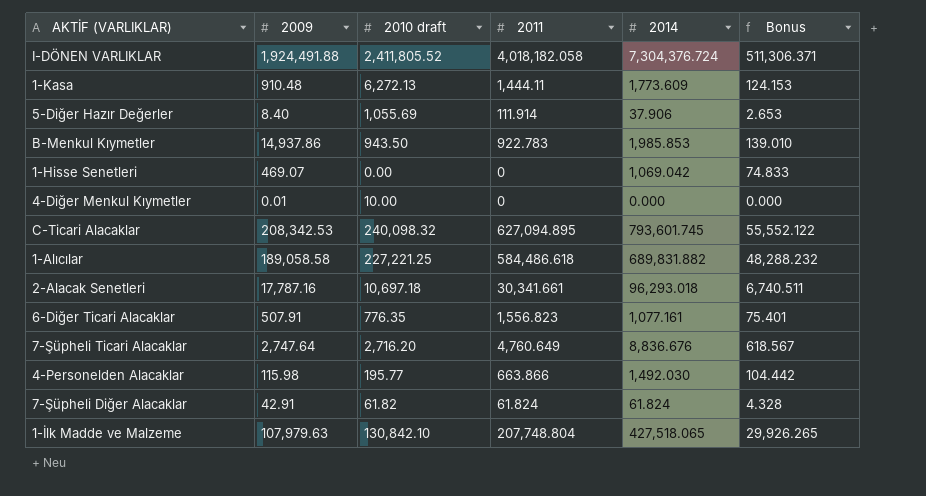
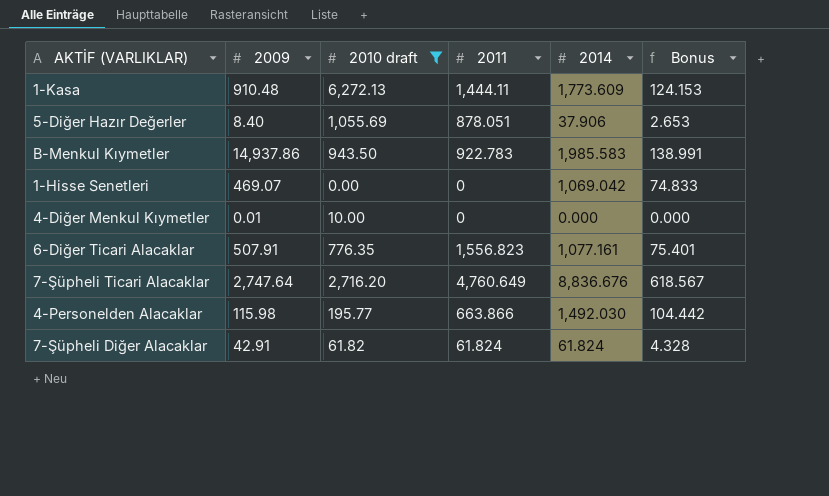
filter: none -> 2010 draft <= 6,272.13
5-Diğer Hazır Değerler | 2011: 111.914 -> 878.051
B-Menkul Kıymetler | 2014: 1,985.853 -> 1,985.583
B-Menkul Kıymetler | Bonus: 139.010 -> 138.991

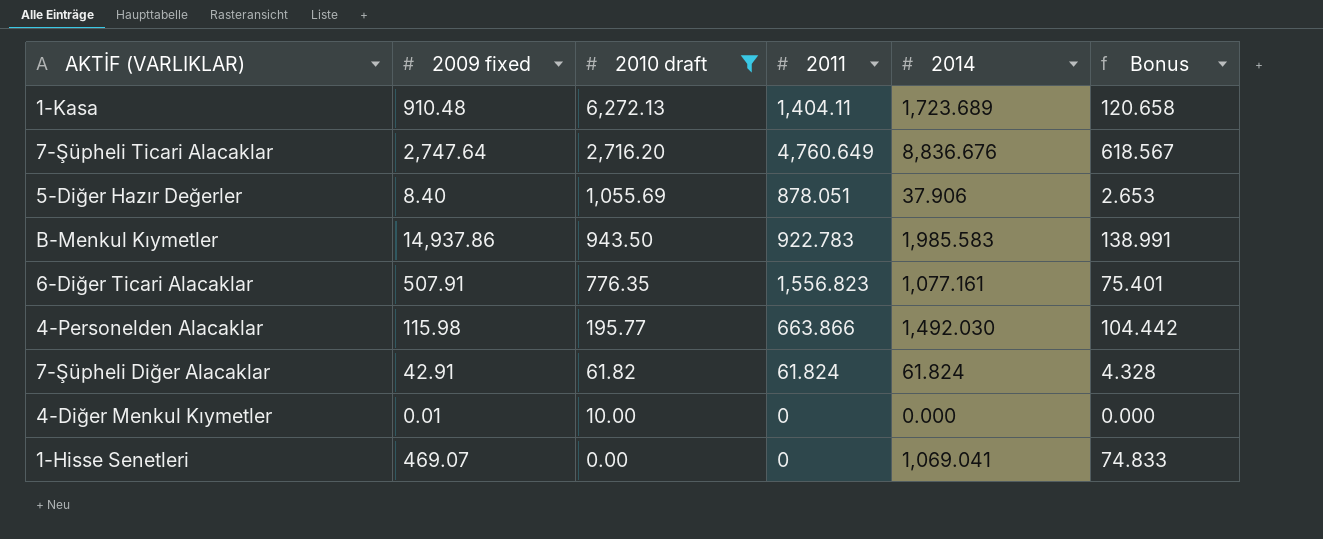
row order: none -> 2010 draft descending
column name: 2009 -> 2009 fixed
1-Kasa | 2011: 1,444.11 -> 1,404.11
1-Kasa | 2014: 1,773.609 -> 1,723.689
1-Kasa | Bonus: 124.153 -> 120.658
1-Hisse Senetleri | 2014: 1,069.042 -> 1,069.041

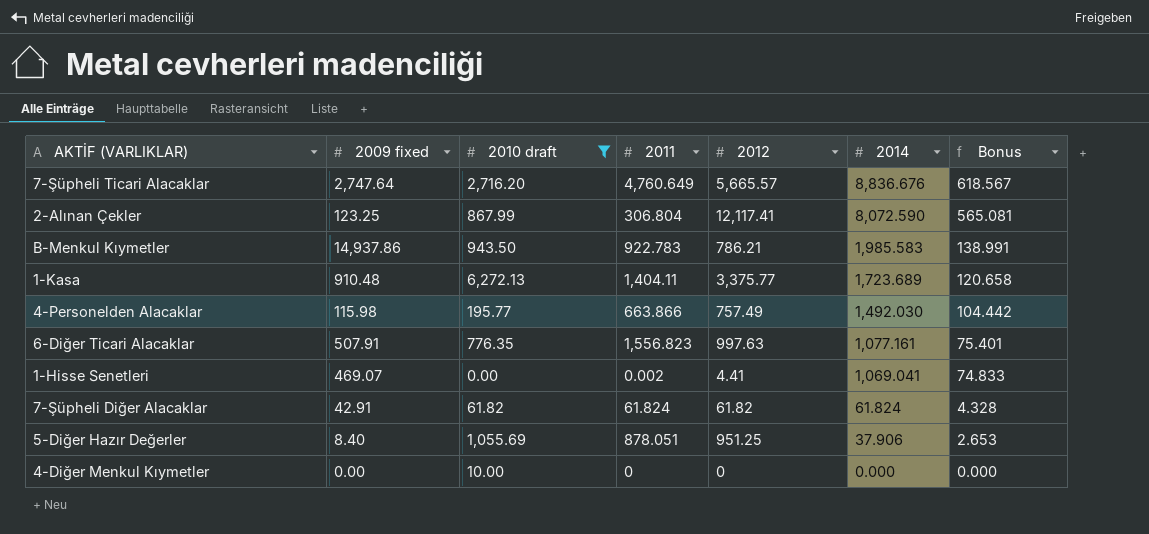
row order: 2010 draft descending -> 2014 descending
column 2012 | position: none -> 5
row 2-Alınan Çekler: none -> 123.25 | 867.99 | 306.804 | 12,117.41 | 8,072.590 | 565.081
1-Hisse Senetleri | 2011: 0 -> 0.002
4-Diğer Menkul Kıymetler | 2009 fixed: 0.01 -> 0.00

